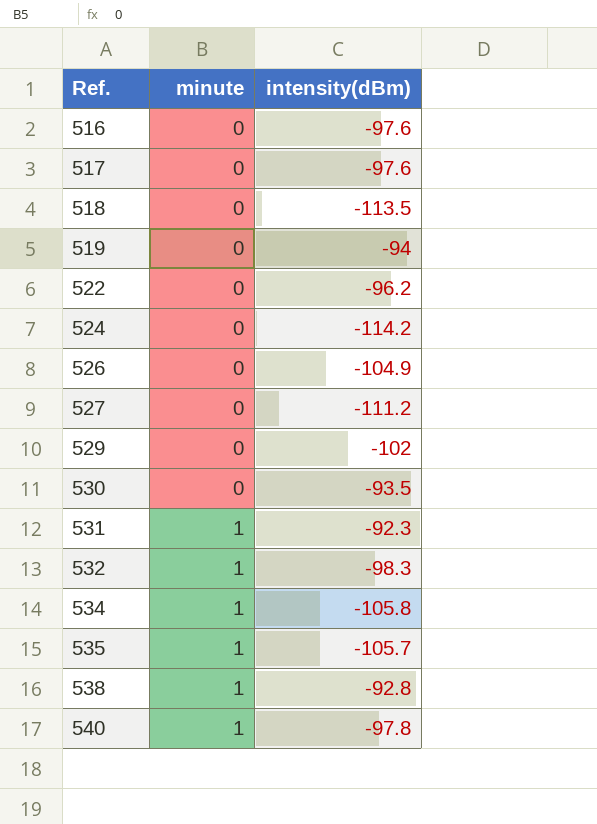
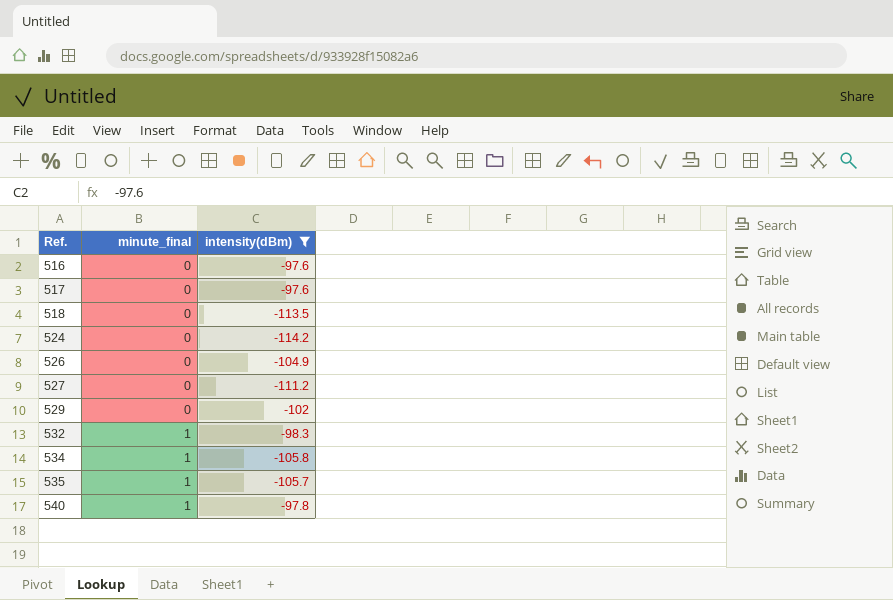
filter: none -> intensity(dBm) <= -97.6
column name: minute -> minute_final

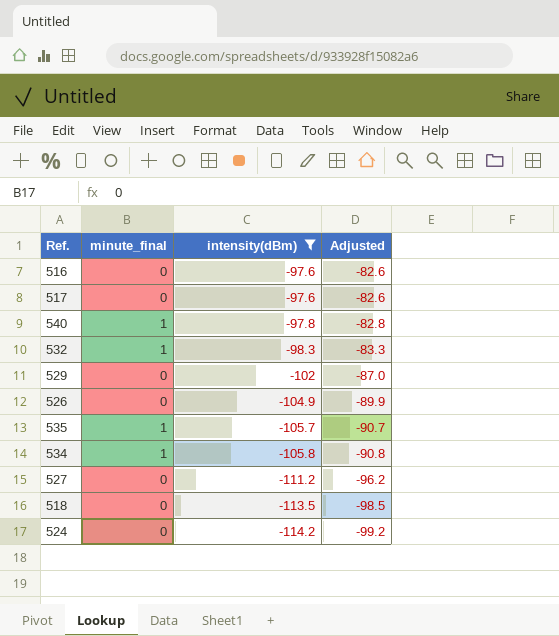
row order: Ref. ascending -> intensity(dBm) descending
column Adjusted | formula: none -> [intensity(dBm)] + 15

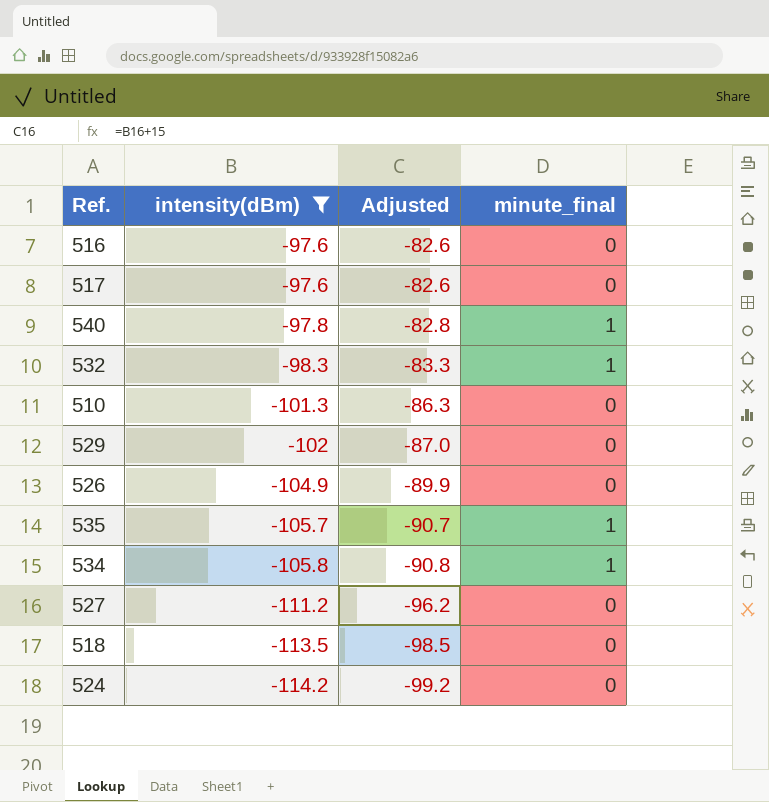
column minute_final | position: 2 -> 4
row 510: none -> -101.3 | -86.3 | 0

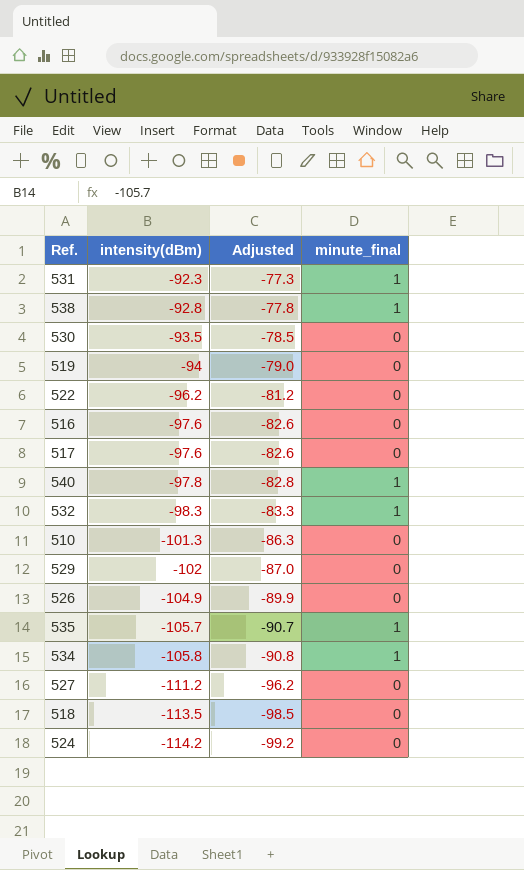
filter: intensity(dBm) <= -97.6 -> none

